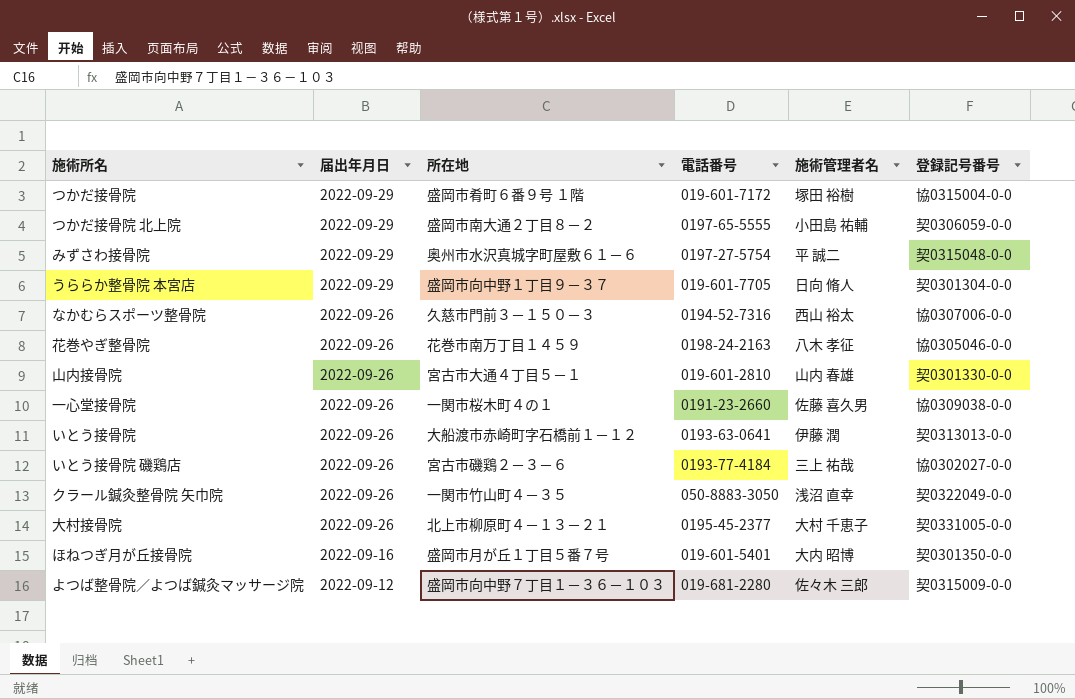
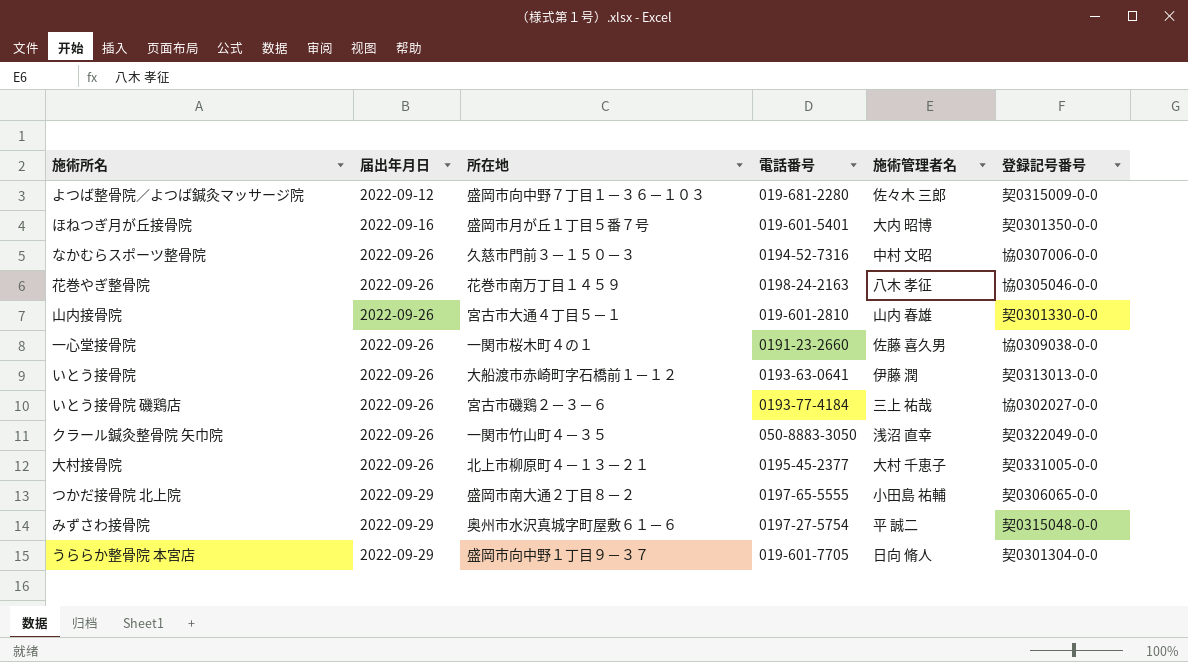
row order: 届出年月日 descending -> 届出年月日 ascending
row つかだ接骨院: 2022-09-29 | 盛岡市肴町６番９号 １階 | 019-601-7172 | 塚田 裕樹 | 協0315004-0-0 -> none
なかむらスポーツ整骨院 | 施術管理者名: 西山 裕太 -> 中村 文昭
つかだ接骨院 北上院 | 登録記号番号: 契0306059-0-0 -> 契0306065-0-0

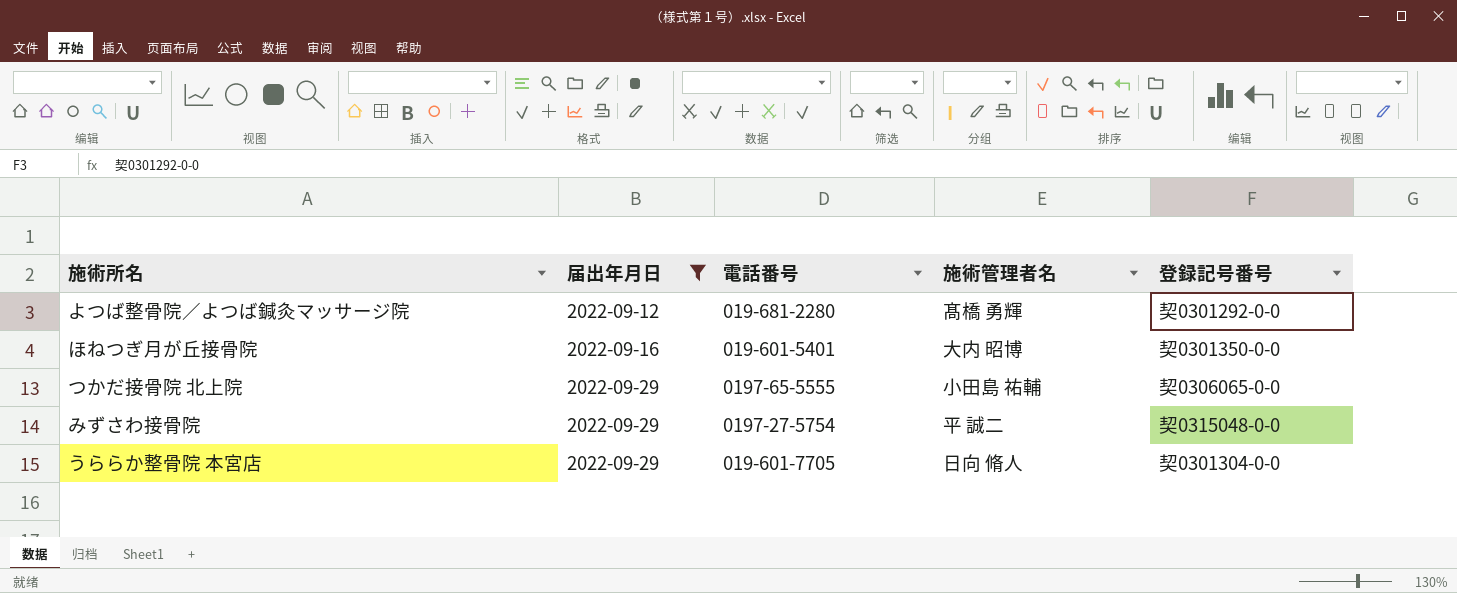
filter: none -> 届出年月日 != 2022-09-26
column 所在地 | position: 3 -> none
よつば整骨院／よつば鍼灸マッサージ院 | 施術管理者名: 佐々木 三郎 -> 髙橋 勇輝
よつば整骨院／よつば鍼灸マッサージ院 | 登録記号番号: 契0315009-0-0 -> 契0301292-0-0

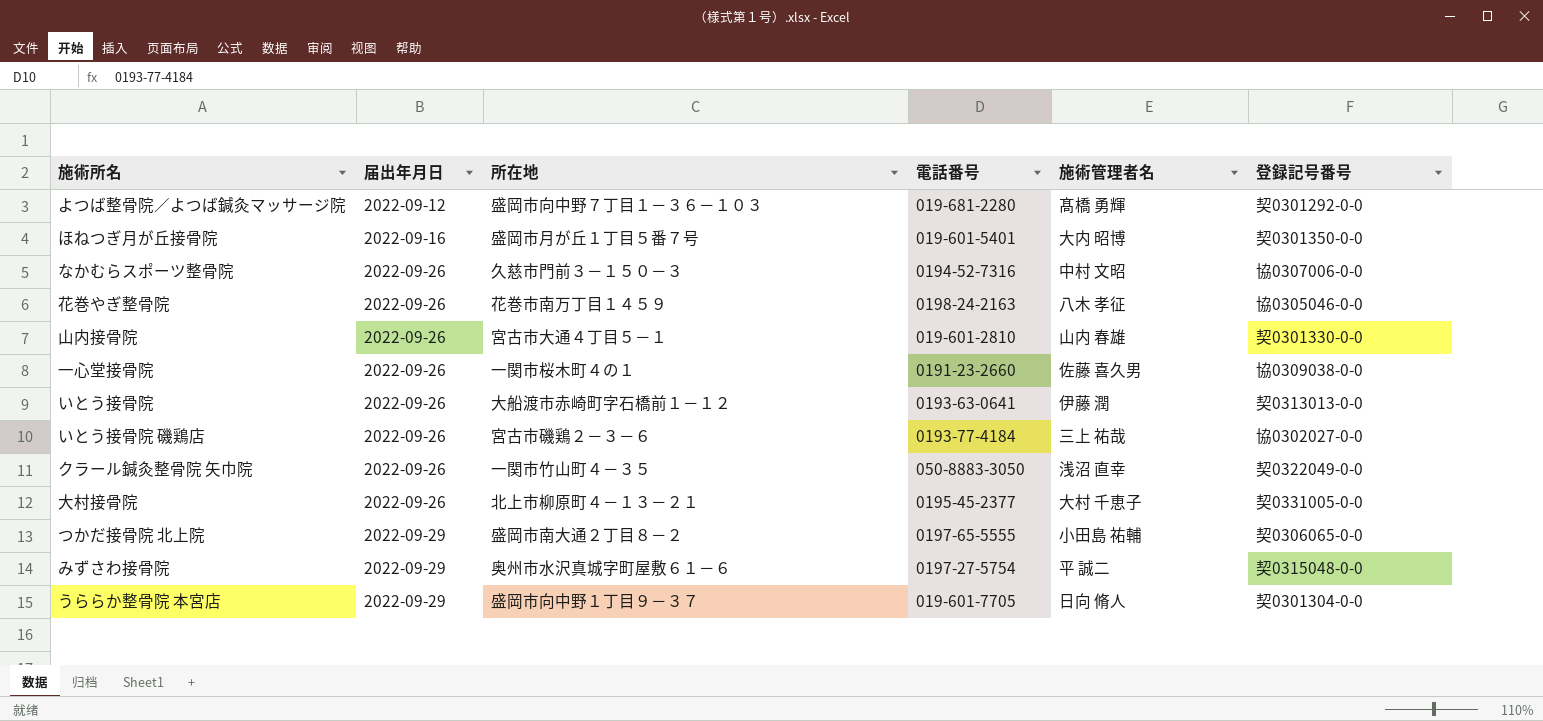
filter: 届出年月日 != 2022-09-26 -> none
column 所在地 | position: none -> 3

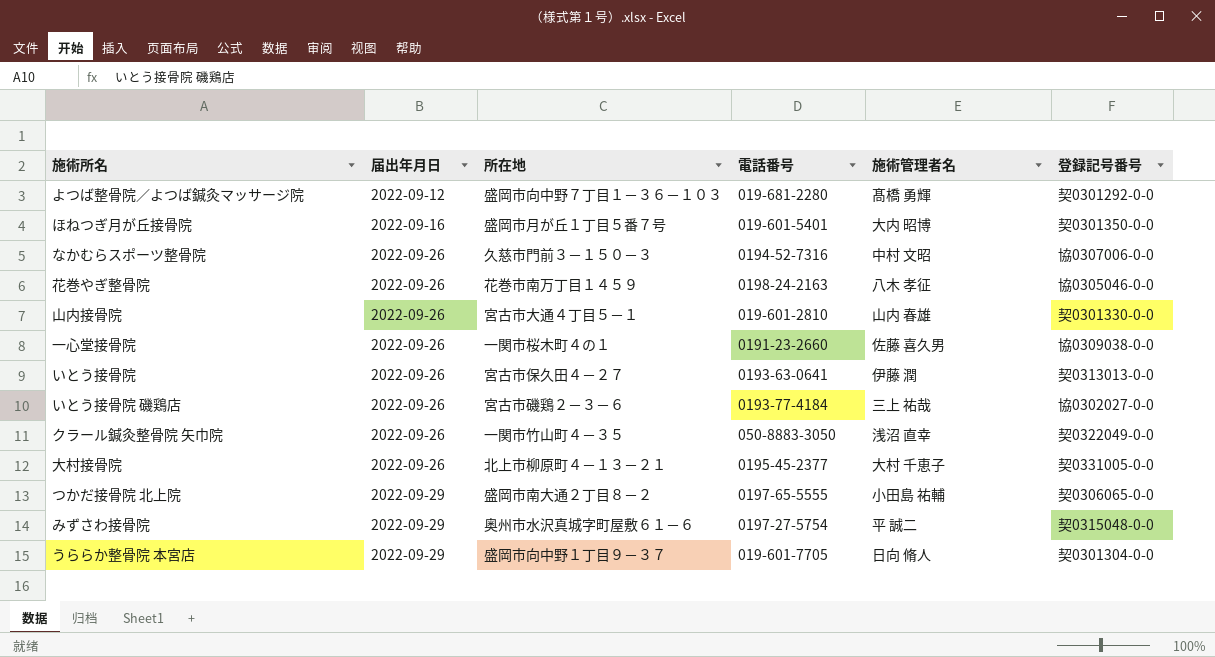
いとう接骨院 | 所在地: 大船渡市赤崎町字石橋前１－１２ -> 宮古市保久田４－２７

